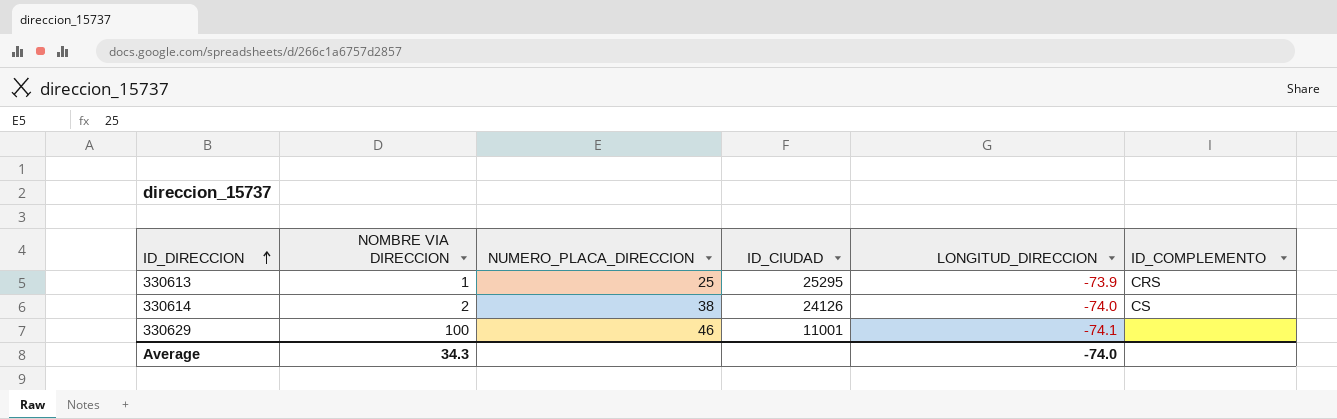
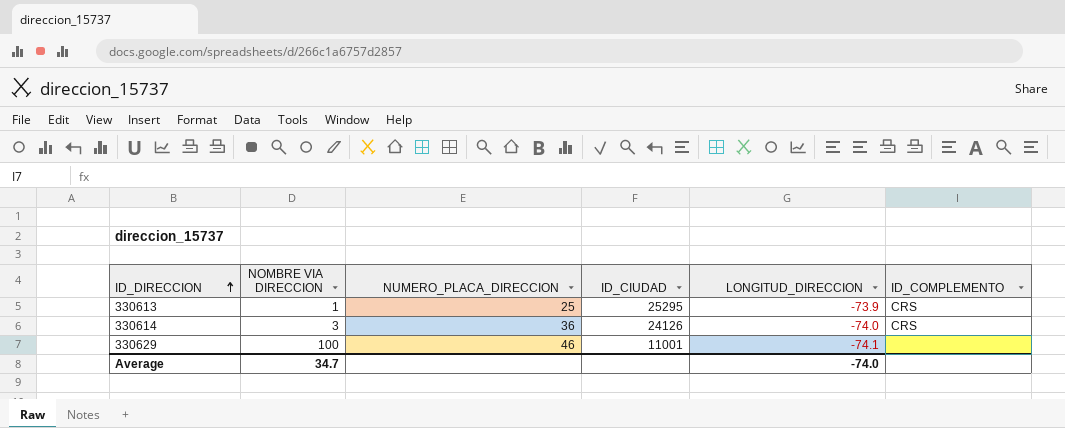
330614 | NOMBRE VIA DIRECCION: 2 -> 3
330614 | NUMERO_PLACA_DIRECCION: 38 -> 36
330614 | ID_COMPLEMENTO: CS -> CRS
Average | NOMBRE VIA DIRECCION: 34.3 -> 34.7

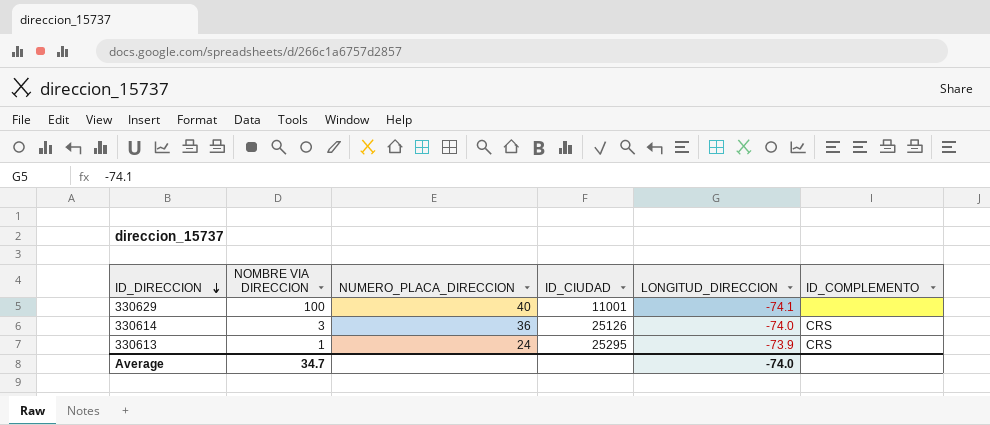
row order: ID_DIRECCION ascending -> ID_DIRECCION descending
330629 | NUMERO_PLACA_DIRECCION: 46 -> 40
330614 | ID_CIUDAD: 24126 -> 25126
330613 | NUMERO_PLACA_DIRECCION: 25 -> 24

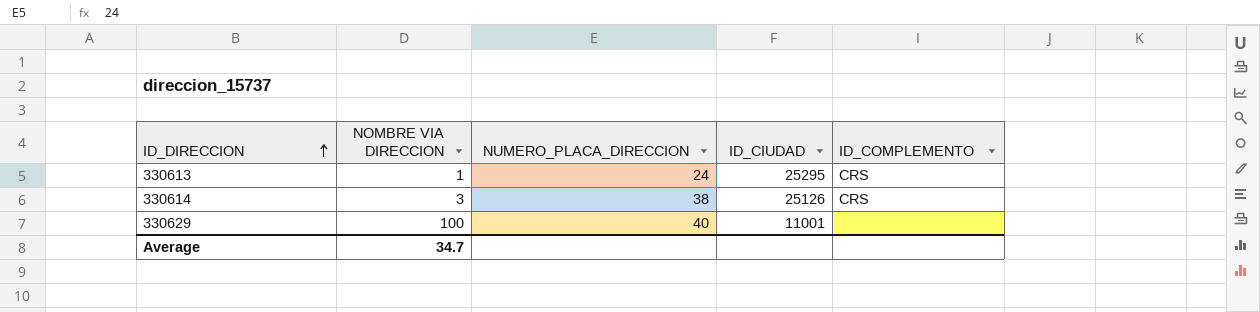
row order: ID_DIRECCION descending -> ID_DIRECCION ascending
column LONGITUD_DIRECCION | position: 5 -> none
330614 | NUMERO_PLACA_DIRECCION: 36 -> 38

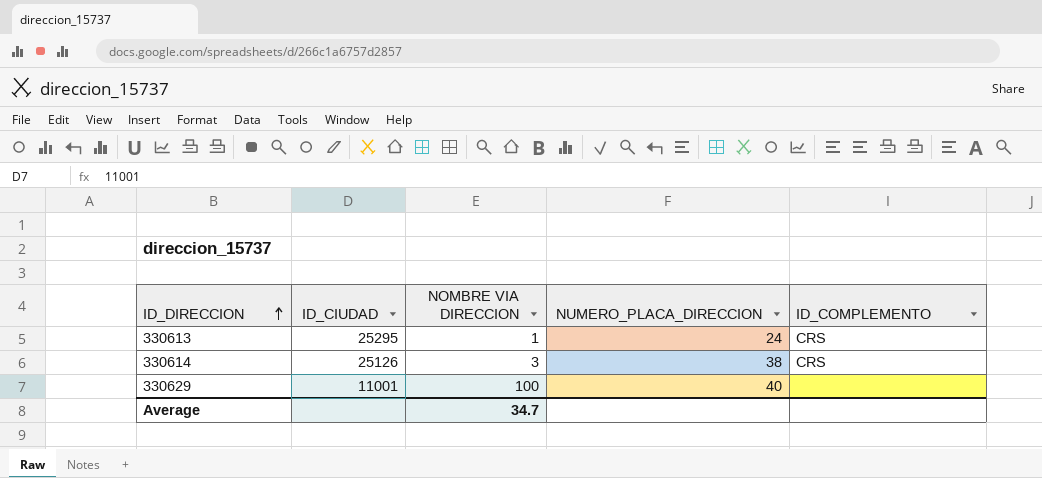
column ID_CIUDAD | position: 4 -> 2

